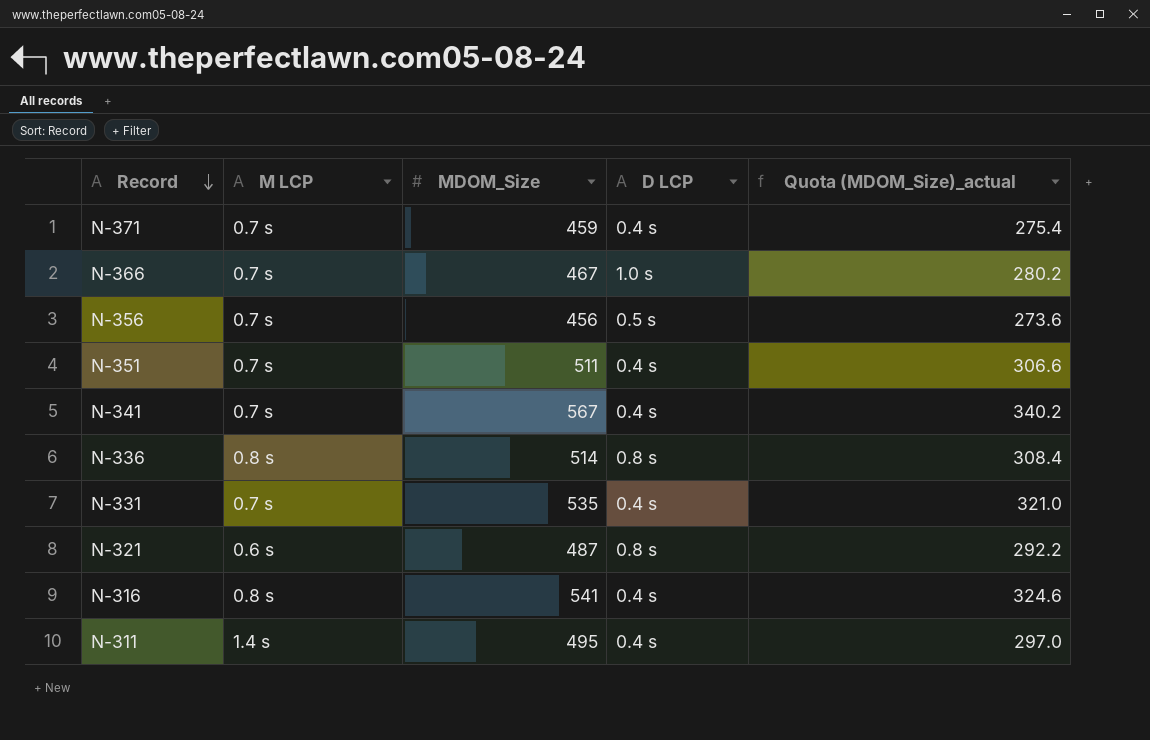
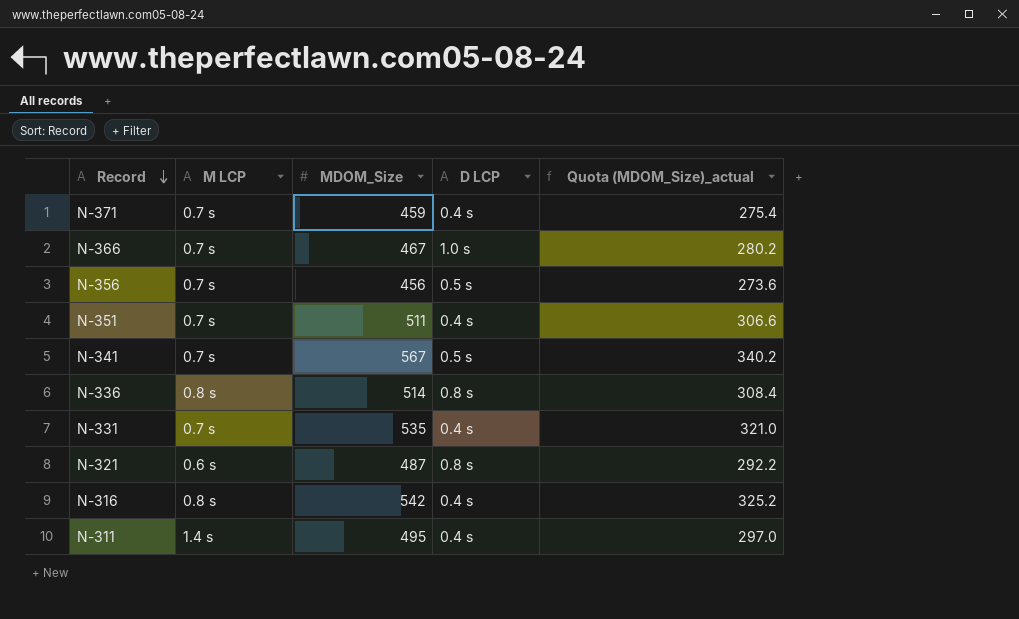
N-341 | D LCP: 0.4 s -> 0.5 s
N-316 | MDOM_Size: 541 -> 542
N-316 | Quota (MDOM_Size)_actual: 324.6 -> 325.2

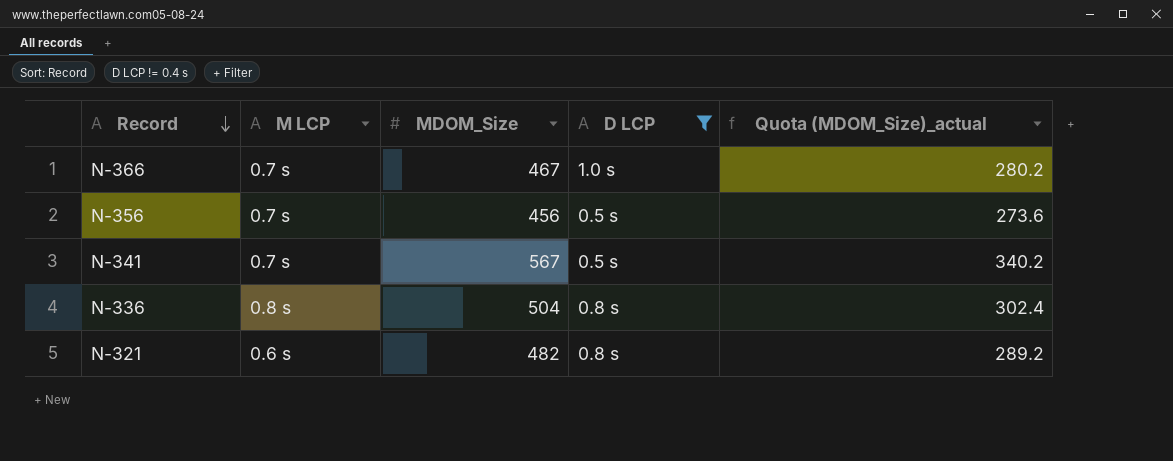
filter: none -> D LCP != 0.4 s
N-336 | MDOM_Size: 514 -> 504
N-336 | Quota (MDOM_Size)_actual: 308.4 -> 302.4
N-321 | MDOM_Size: 487 -> 482
N-321 | Quota (MDOM_Size)_actual: 292.2 -> 289.2

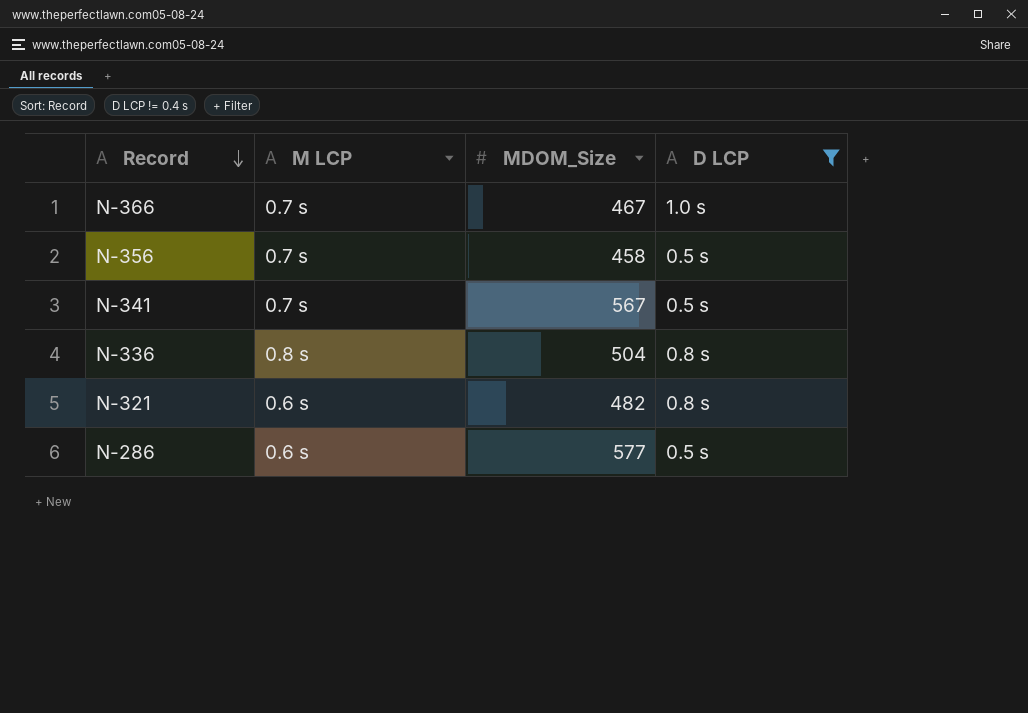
column Quota (MDOM_Size)_actual | formula: [MDOM_Size] * 0.6 -> none
N-356 | MDOM_Size: 456 -> 458
row N-286: none -> 0.6 s | 577 | 0.5 s

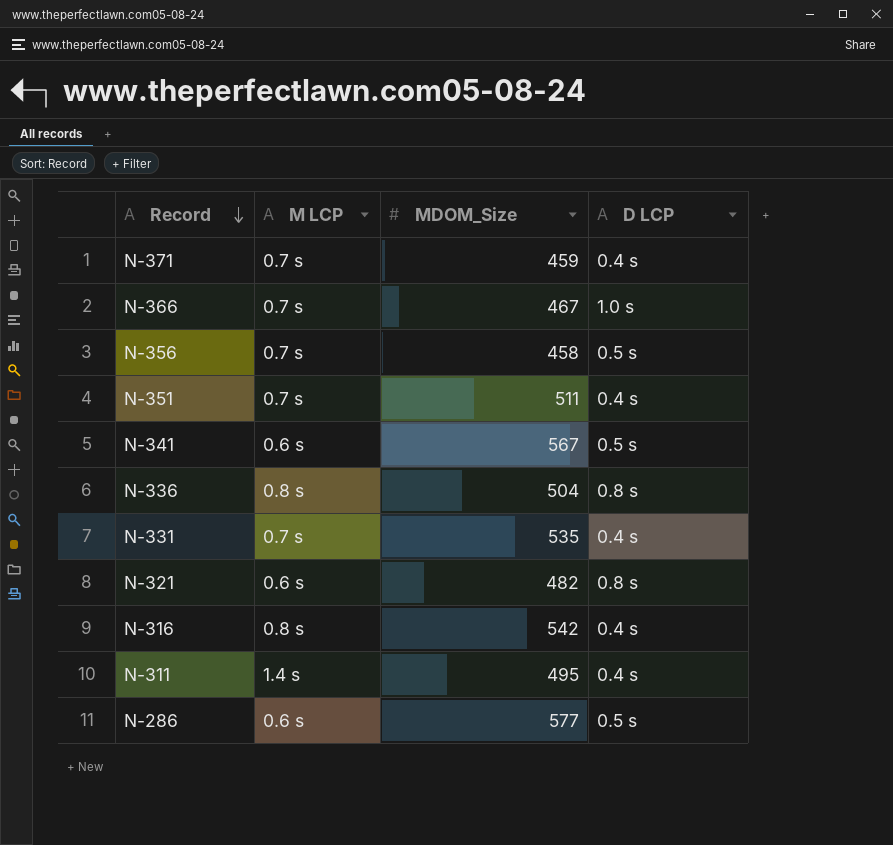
filter: D LCP != 0.4 s -> none
N-341 | M LCP: 0.7 s -> 0.6 s

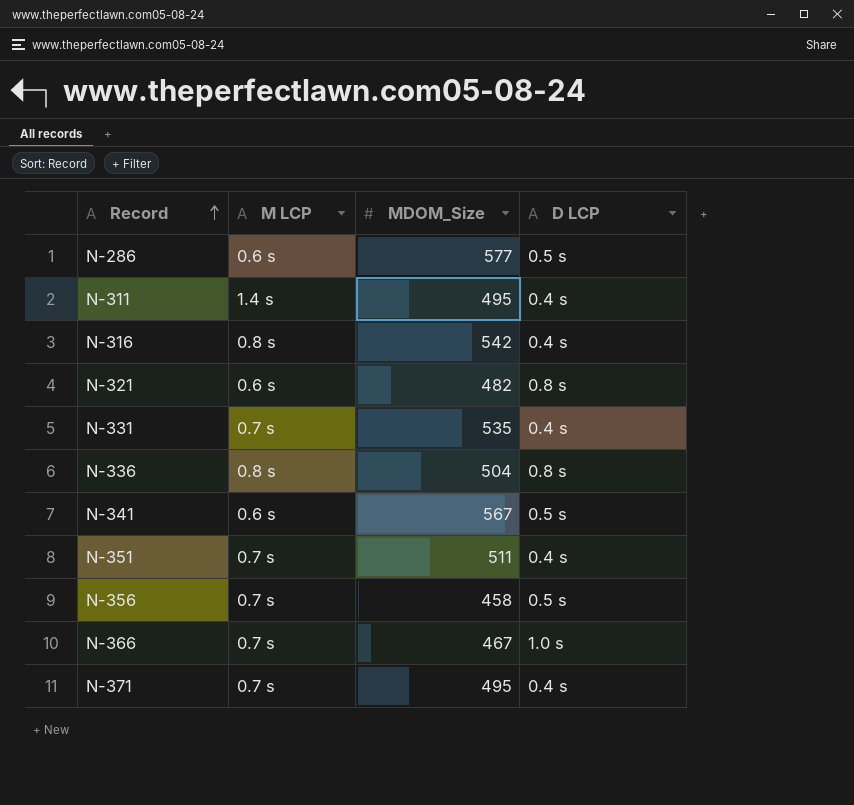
row order: Record descending -> Record ascending
N-371 | MDOM_Size: 459 -> 495

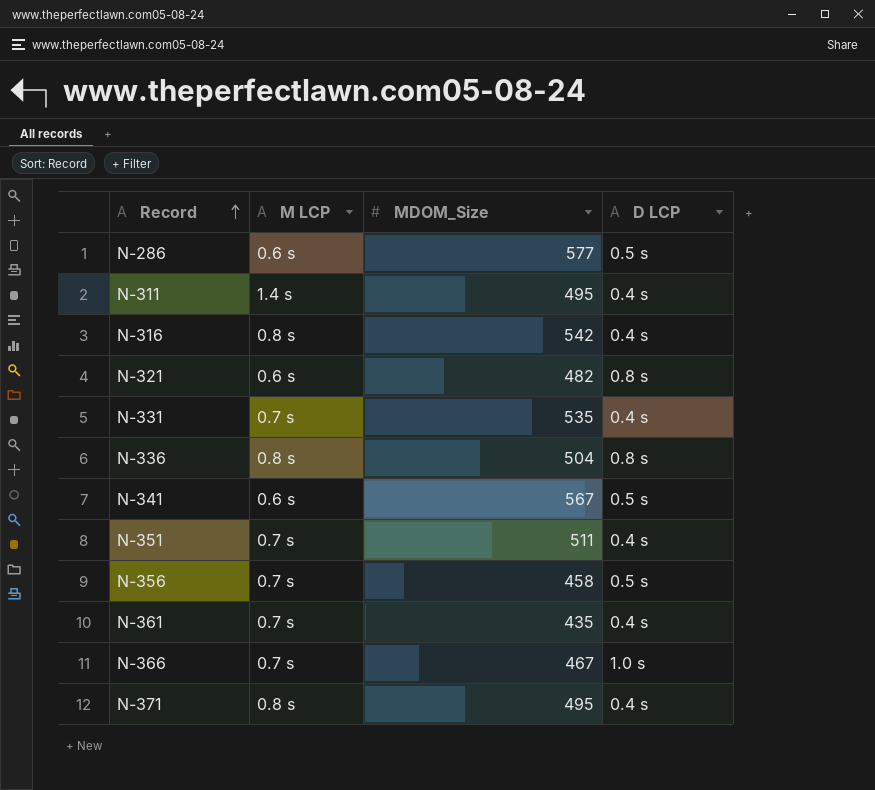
row N-361: none -> 0.7 s | 435 | 0.4 s
N-371 | M LCP: 0.7 s -> 0.8 s

